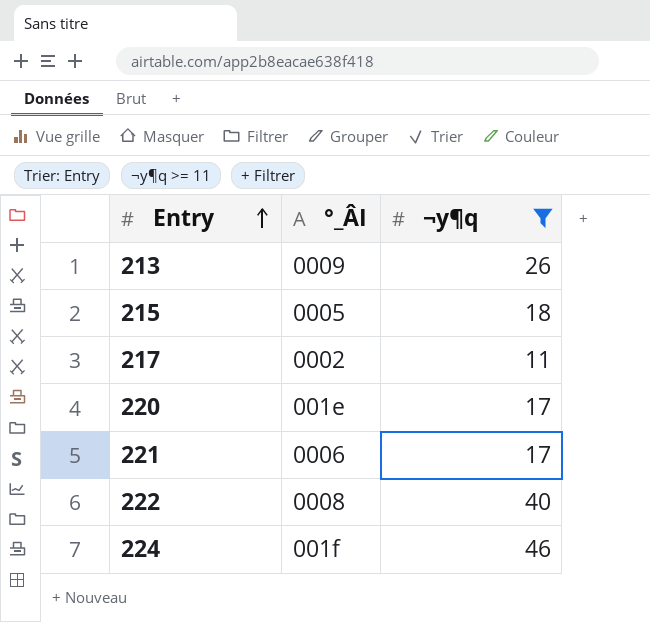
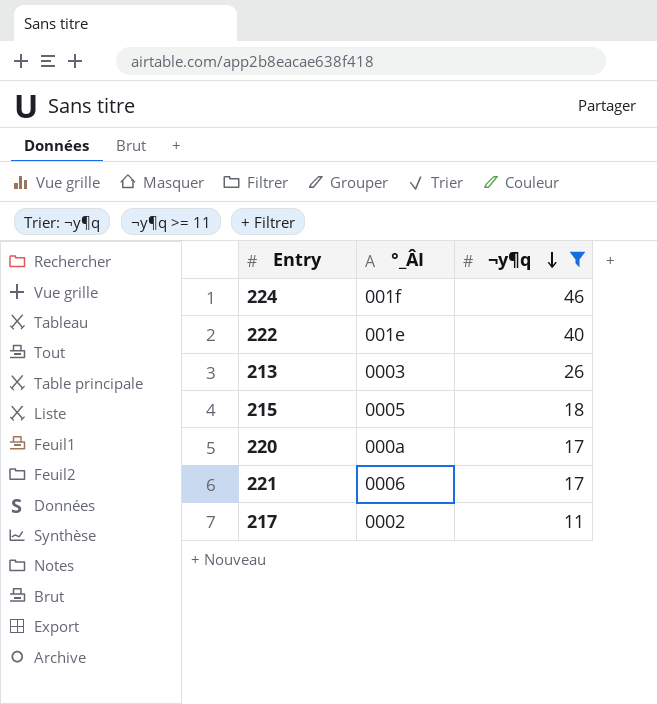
row order: Entry ascending -> ¬y¶q descending
222 | °_ÂI: 0008 -> 001e
213 | °_ÂI: 0009 -> 0003
220 | °_ÂI: 001e -> 000a

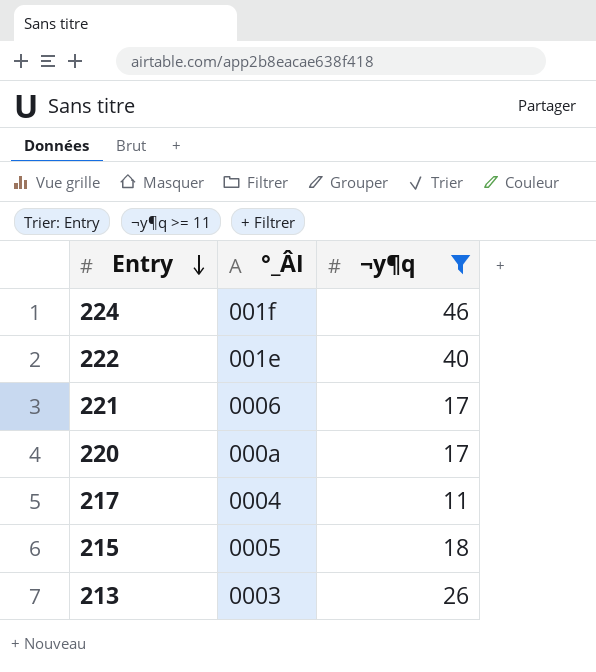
row order: ¬y¶q descending -> Entry descending
217 | °_ÂI: 0002 -> 0004

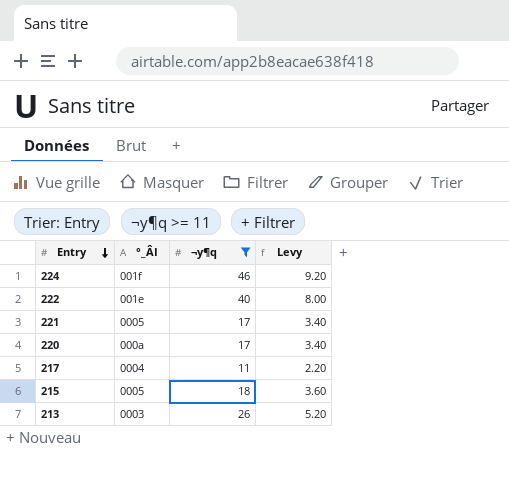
column Levy | formula: none -> [¬y¶q] * 0.2
221 | °_ÂI: 0006 -> 0005

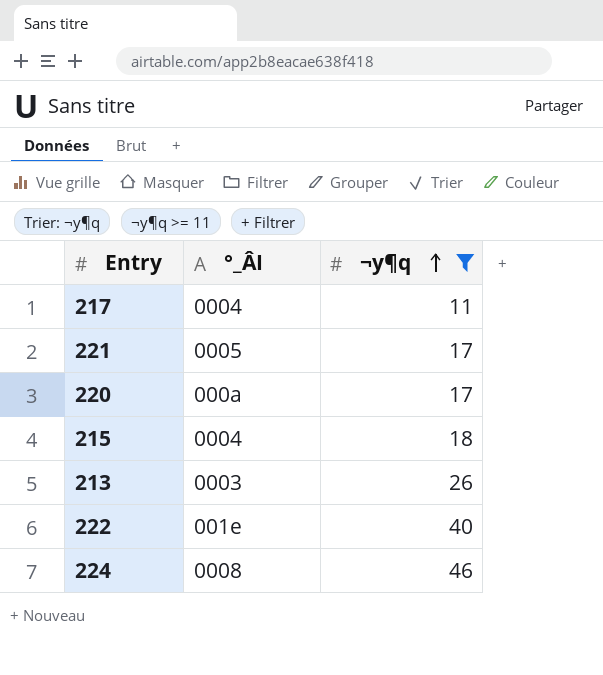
row order: Entry descending -> ¬y¶q ascending
column Levy | formula: [¬y¶q] * 0.2 -> none
215 | °_ÂI: 0005 -> 0004
224 | °_ÂI: 001f -> 0008

